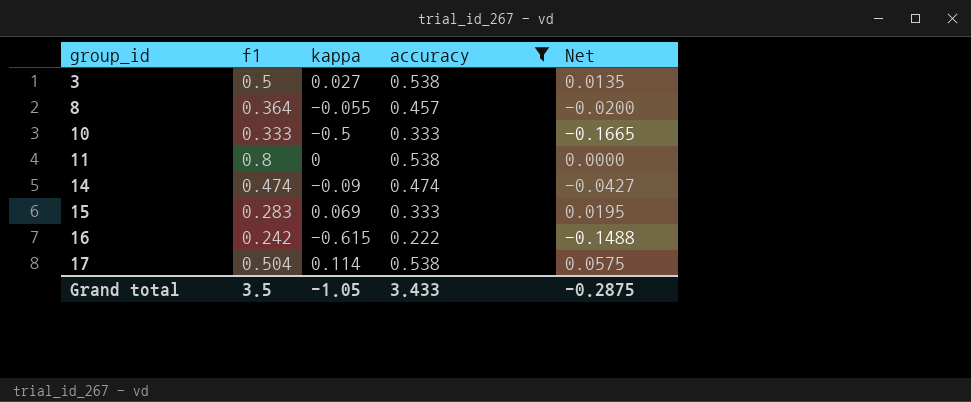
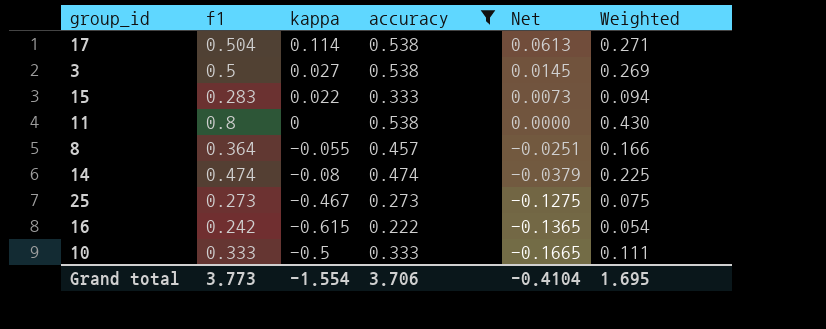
row order: group_id ascending -> Net descending
column Net | formula: [f1] * [kappa] -> [kappa] * [accuracy]
column Weighted | formula: none -> [f1] * [accuracy]
15 | kappa: 0.069 -> 0.022
14 | kappa: -0.09 -> -0.08
row 25: none -> 0.273 | -0.467 | 0.273 | -0.1275 | 0.075
Grand total | f1: 3.5 -> 3.773
Grand total | kappa: -1.05 -> -1.554
Grand total | accuracy: 3.433 -> 3.706
Grand total | Net: -0.2875 -> -0.4104

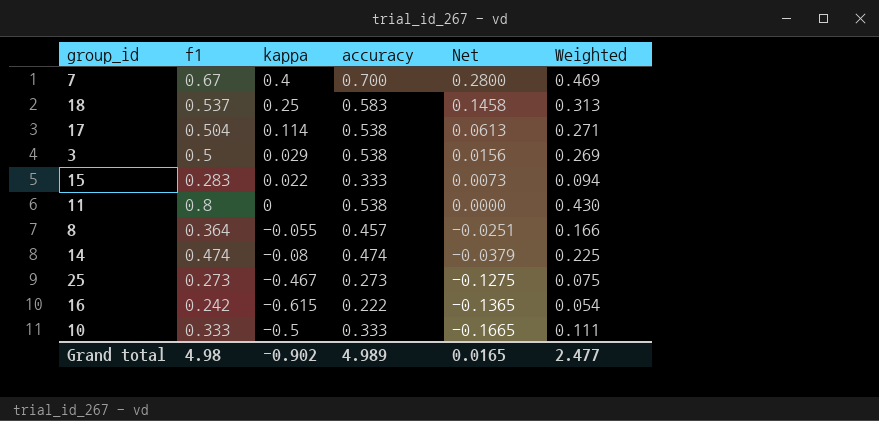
filter: accuracy <= 0.538 -> none
3 | kappa: 0.027 -> 0.029
3 | Net: 0.0145 -> 0.0156
Grand total | f1: 3.773 -> 4.98
Grand total | kappa: -1.554 -> -0.902
Grand total | accuracy: 3.706 -> 4.989
Grand total | Net: -0.4104 -> 0.0165
Grand total | Weighted: 1.695 -> 2.477

